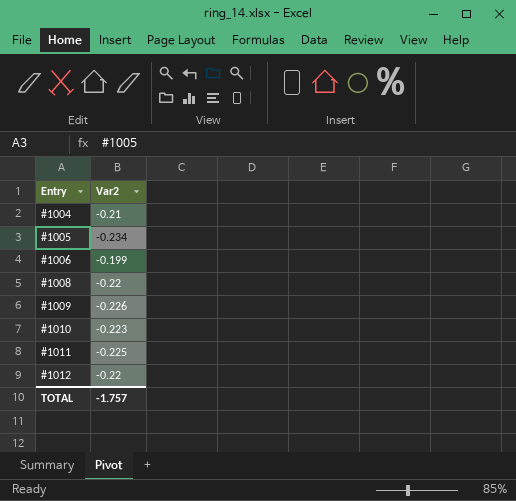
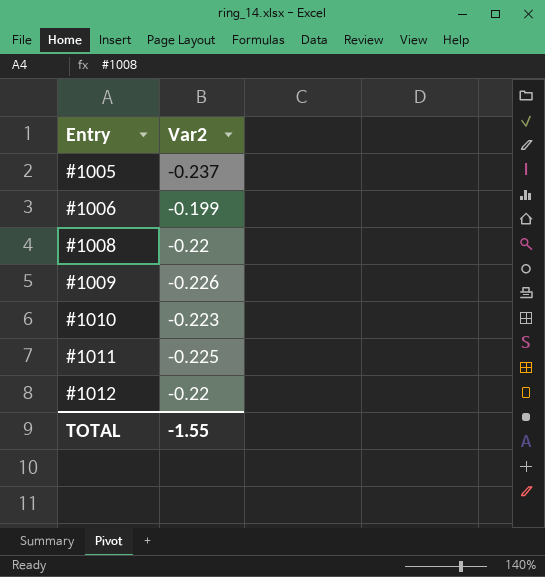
row #1004: -0.21 -> none
#1005 | Var2: -0.234 -> -0.237
TOTAL | Var2: -1.757 -> -1.55

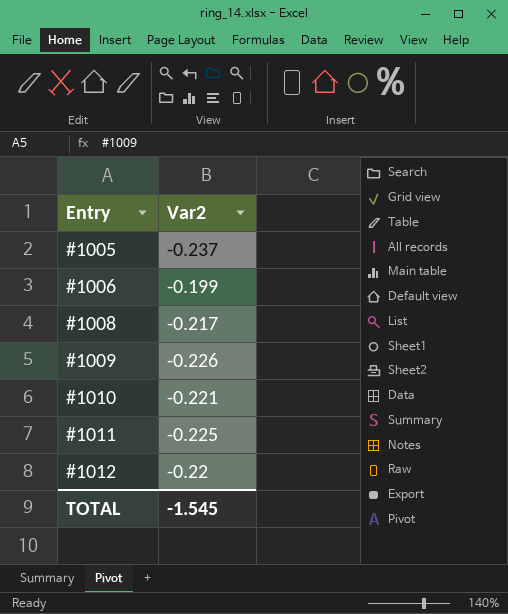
#1008 | Var2: -0.22 -> -0.217
#1010 | Var2: -0.223 -> -0.221
TOTAL | Var2: -1.55 -> -1.545

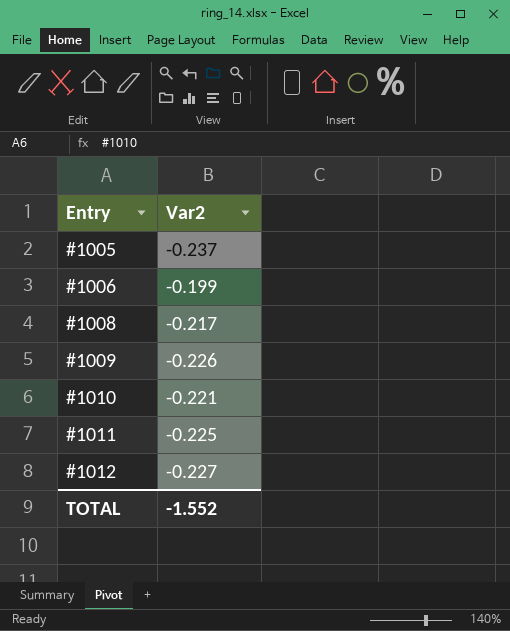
#1012 | Var2: -0.22 -> -0.227
TOTAL | Var2: -1.545 -> -1.552

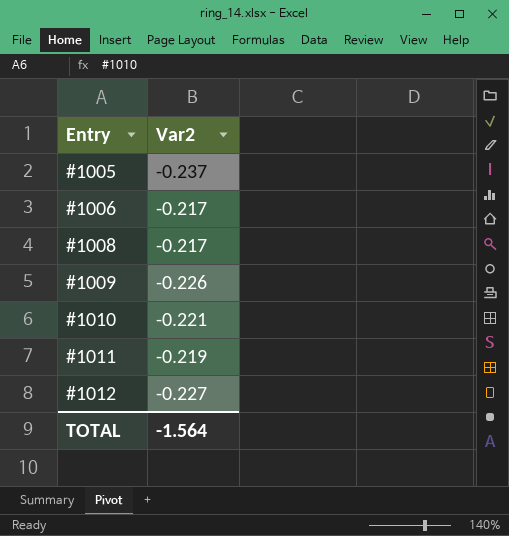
#1006 | Var2: -0.199 -> -0.217
#1011 | Var2: -0.225 -> -0.219
TOTAL | Var2: -1.552 -> -1.564

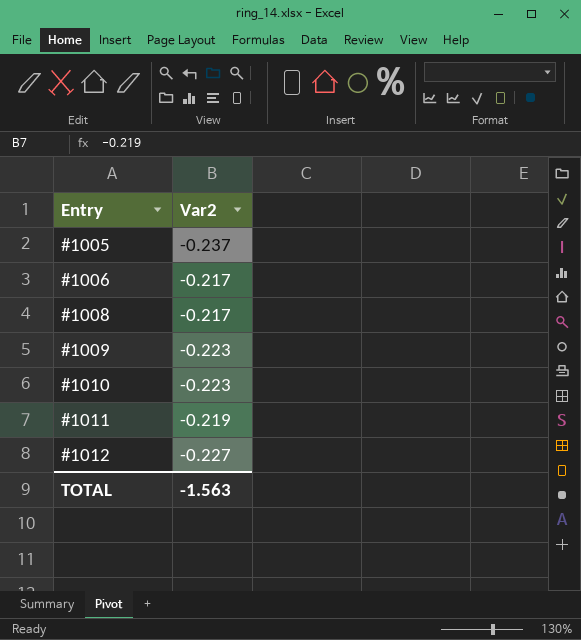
#1009 | Var2: -0.226 -> -0.223
#1010 | Var2: -0.221 -> -0.223
TOTAL | Var2: -1.564 -> -1.563

